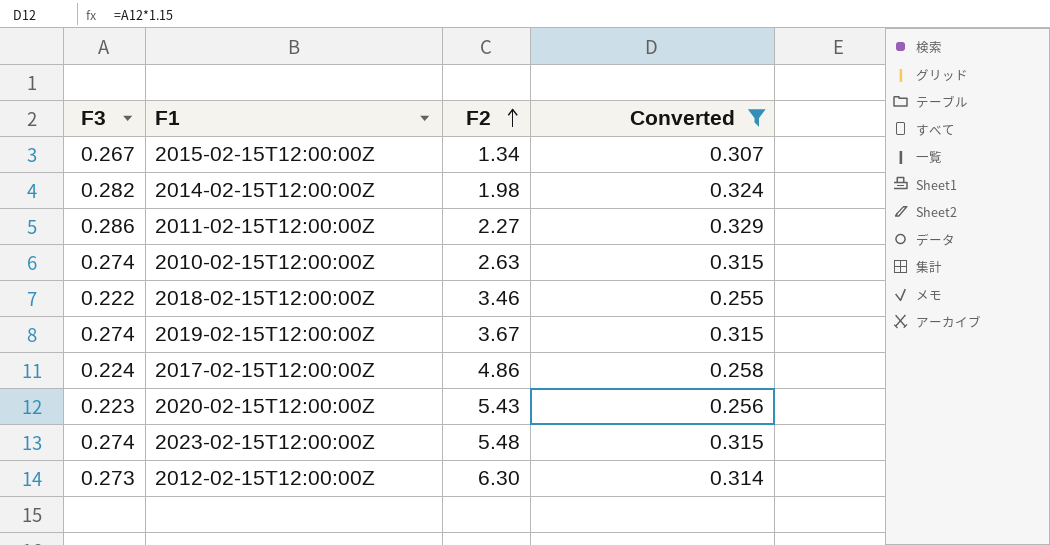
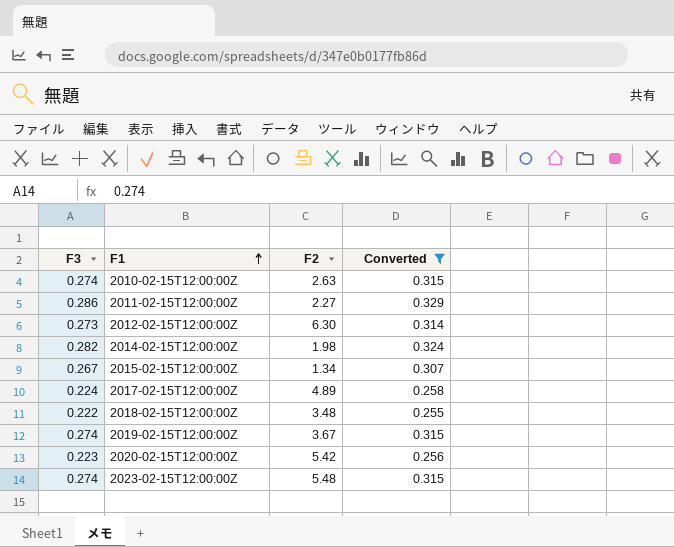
row order: F2 ascending -> F1 ascending
2017-02-15T12:00:00Z | F2: 4.86 -> 4.89
2018-02-15T12:00:00Z | F2: 3.46 -> 3.48
2020-02-15T12:00:00Z | F2: 5.43 -> 5.42

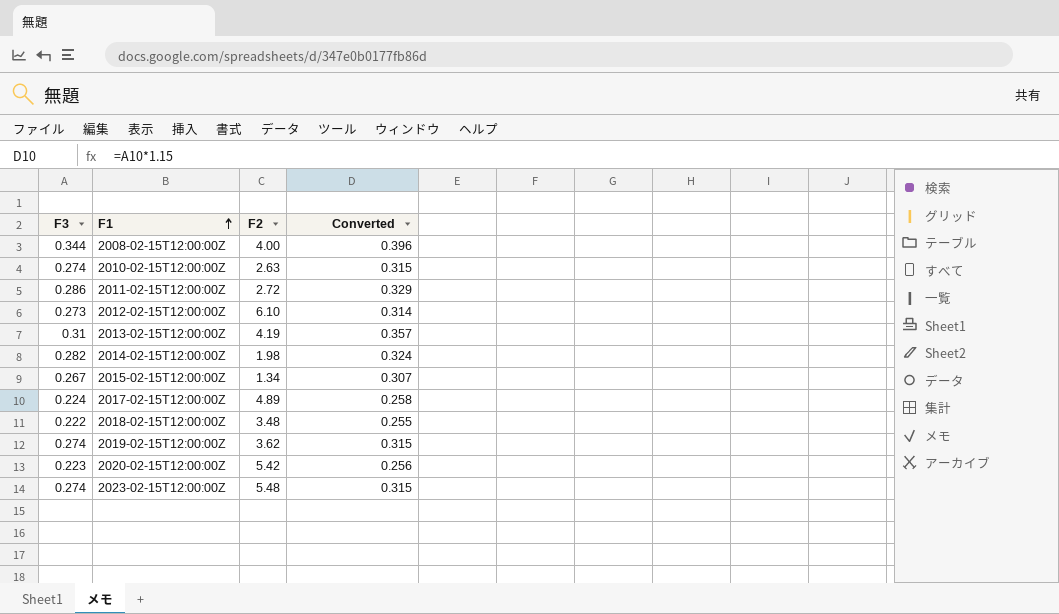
filter: Converted <= 0.329 -> none
2011-02-15T12:00:00Z | F2: 2.27 -> 2.72
2012-02-15T12:00:00Z | F2: 6.30 -> 6.10
2019-02-15T12:00:00Z | F2: 3.67 -> 3.62

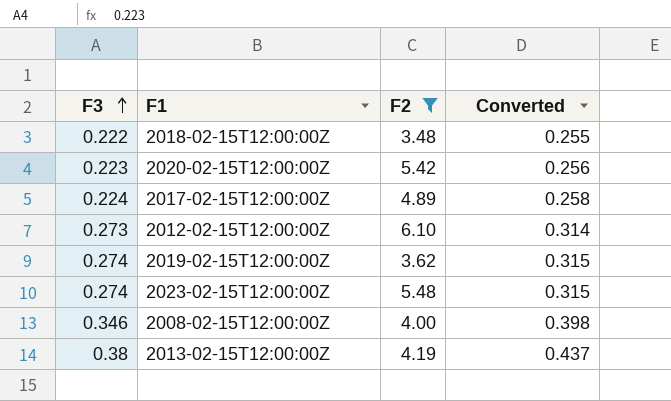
filter: none -> F2 >= 3.48
row order: F1 ascending -> F3 ascending
2008-02-15T12:00:00Z | F3: 0.344 -> 0.346
2008-02-15T12:00:00Z | Converted: 0.396 -> 0.398
2013-02-15T12:00:00Z | F3: 0.31 -> 0.38
2013-02-15T12:00:00Z | Converted: 0.357 -> 0.437

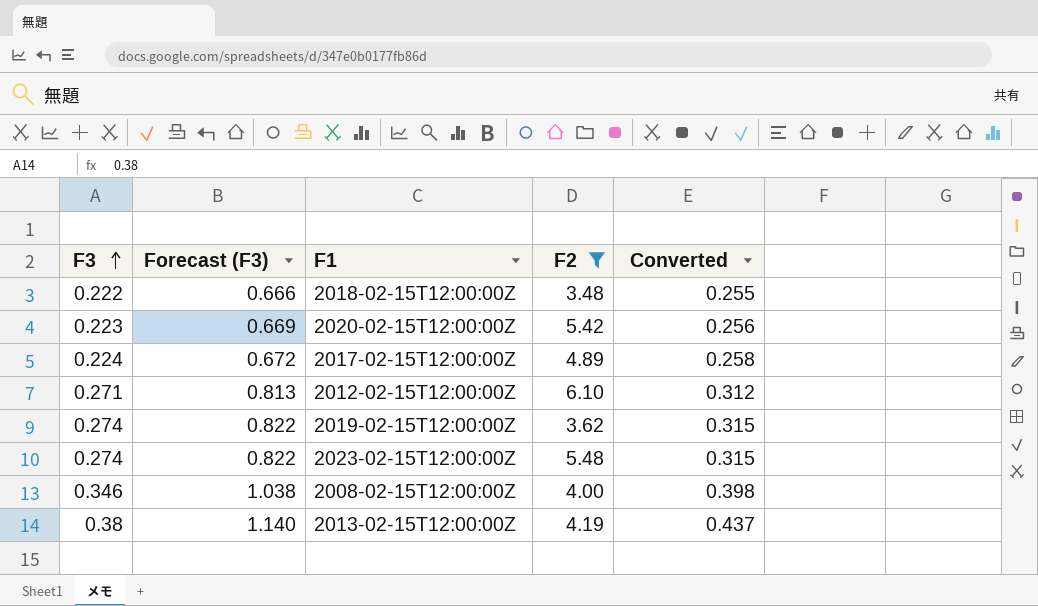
column Forecast (F3) | formula: none -> [F3] * 3
2012-02-15T12:00:00Z | F3: 0.273 -> 0.271
2012-02-15T12:00:00Z | Converted: 0.314 -> 0.312

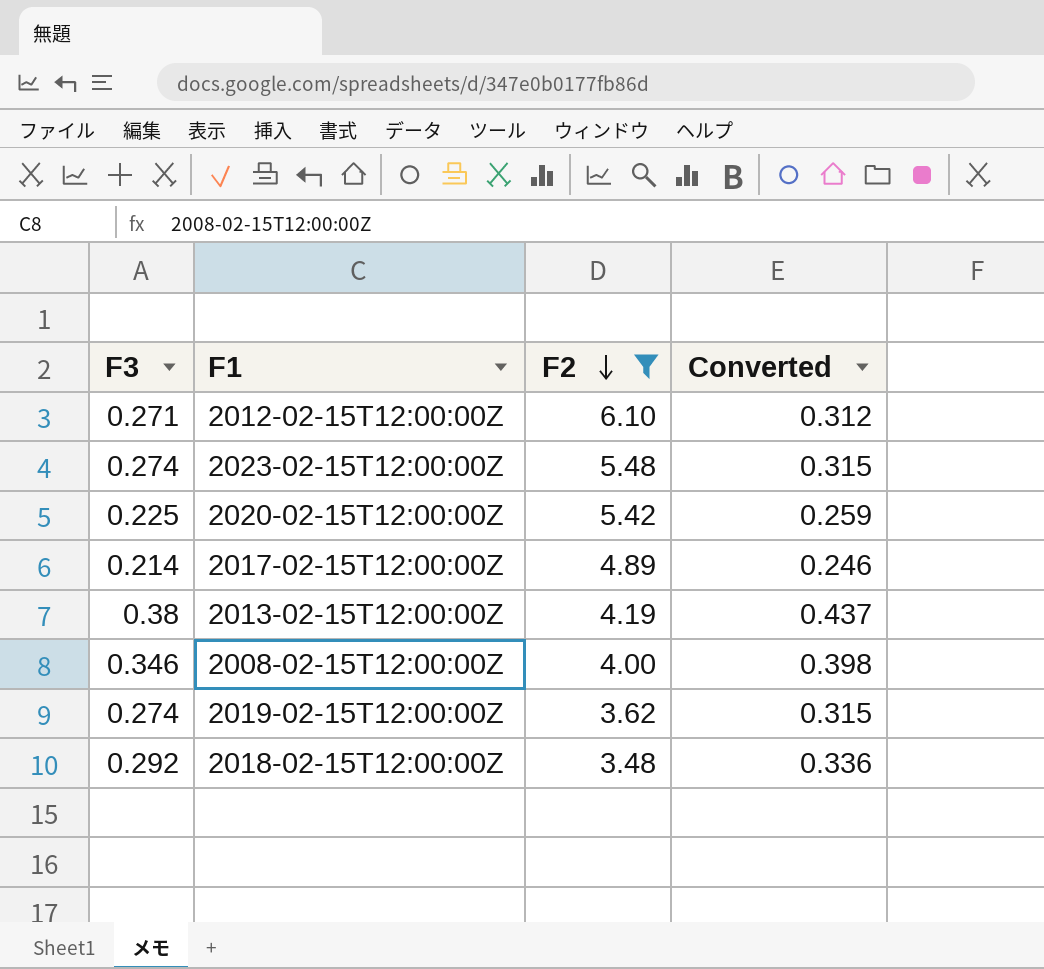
row order: F3 ascending -> F2 descending
column Forecast (F3) | formula: [F3] * 3 -> none
2020-02-15T12:00:00Z | F3: 0.223 -> 0.225
2020-02-15T12:00:00Z | Converted: 0.256 -> 0.259
2017-02-15T12:00:00Z | F3: 0.224 -> 0.214
2017-02-15T12:00:00Z | Converted: 0.258 -> 0.246
2018-02-15T12:00:00Z | F3: 0.222 -> 0.292
2018-02-15T12:00:00Z | Converted: 0.255 -> 0.336

